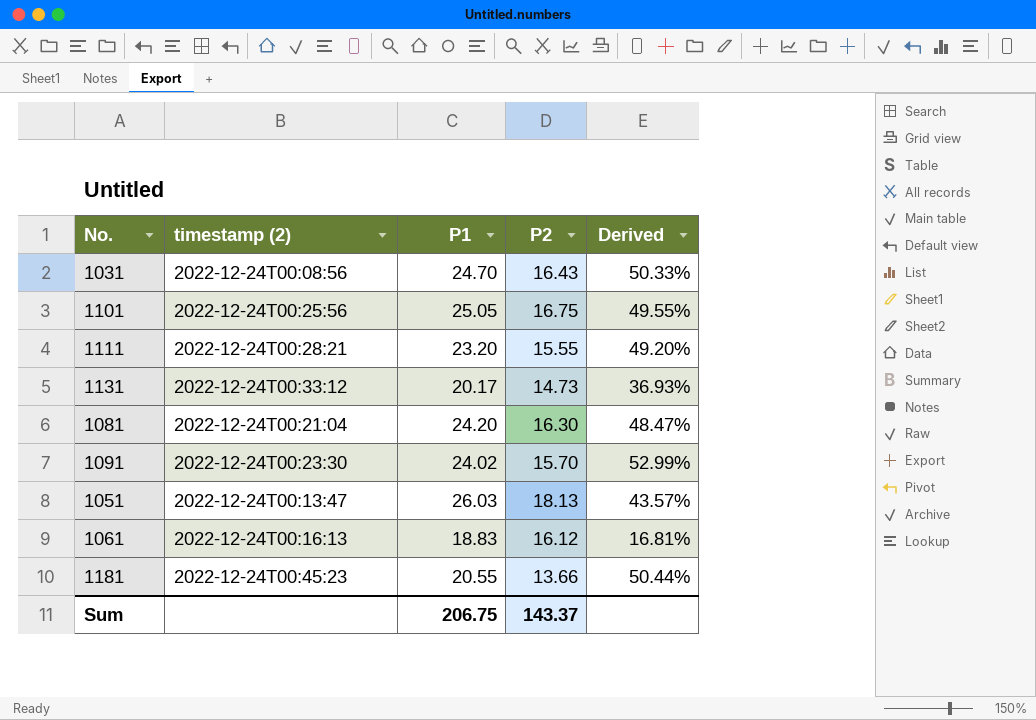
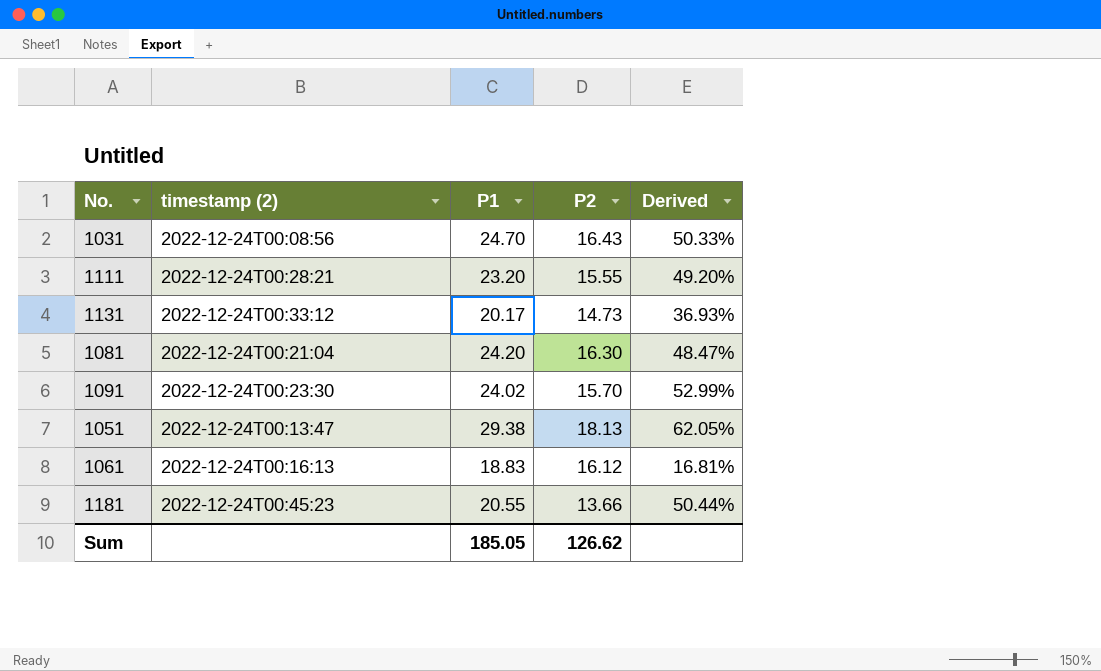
row 1101: 2022-12-24T00:25:56 | 25.05 | 16.75 | 49.55% -> none
1051 | P1: 26.03 -> 29.38
1051 | Derived: 43.57% -> 62.05%
Sum | P1: 206.75 -> 185.05
Sum | P2: 143.37 -> 126.62

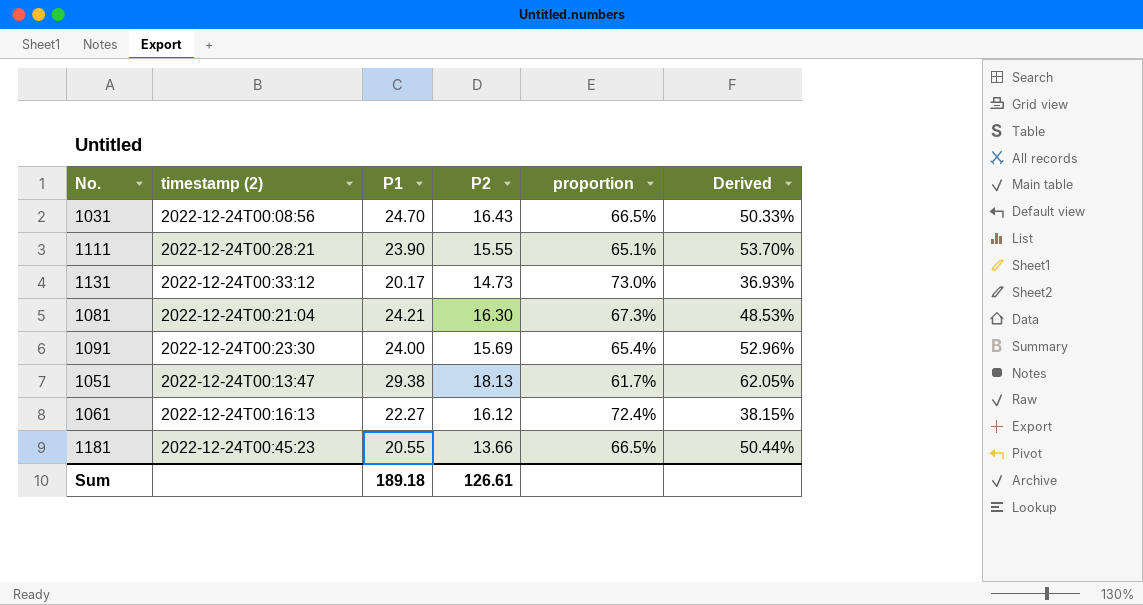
column proportion | formula: none -> [P2] / [P1]
1111 | P1: 23.20 -> 23.90
1111 | Derived: 49.20% -> 53.70%
1081 | P1: 24.20 -> 24.21
1081 | Derived: 48.47% -> 48.53%
1091 | P1: 24.02 -> 24.00
1091 | P2: 15.70 -> 15.69
1091 | Derived: 52.99% -> 52.96%
1061 | P1: 18.83 -> 22.27
1061 | Derived: 16.81% -> 38.15%
Sum | P1: 185.05 -> 189.18
Sum | P2: 126.62 -> 126.61

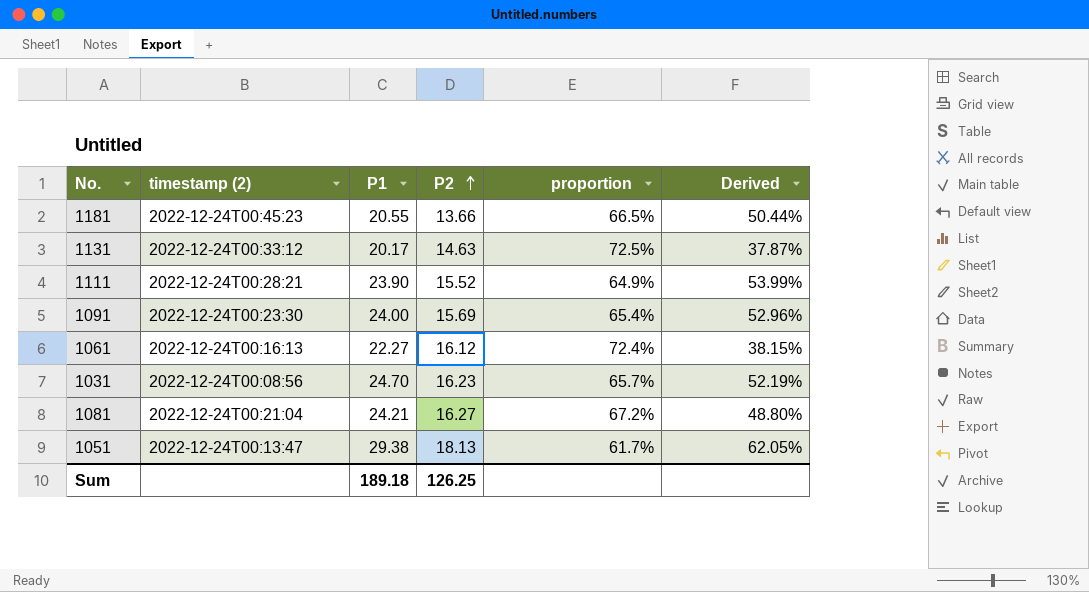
row order: none -> P2 ascending
1131 | P2: 14.73 -> 14.63
1131 | proportion: 73.0% -> 72.5%
1131 | Derived: 36.93% -> 37.87%
1111 | P2: 15.55 -> 15.52
1111 | proportion: 65.1% -> 64.9%
1111 | Derived: 53.70% -> 53.99%
1031 | P2: 16.43 -> 16.23
1031 | proportion: 66.5% -> 65.7%
1031 | Derived: 50.33% -> 52.19%
1081 | P2: 16.30 -> 16.27
1081 | proportion: 67.3% -> 67.2%
1081 | Derived: 48.53% -> 48.80%
Sum | P2: 126.61 -> 126.25

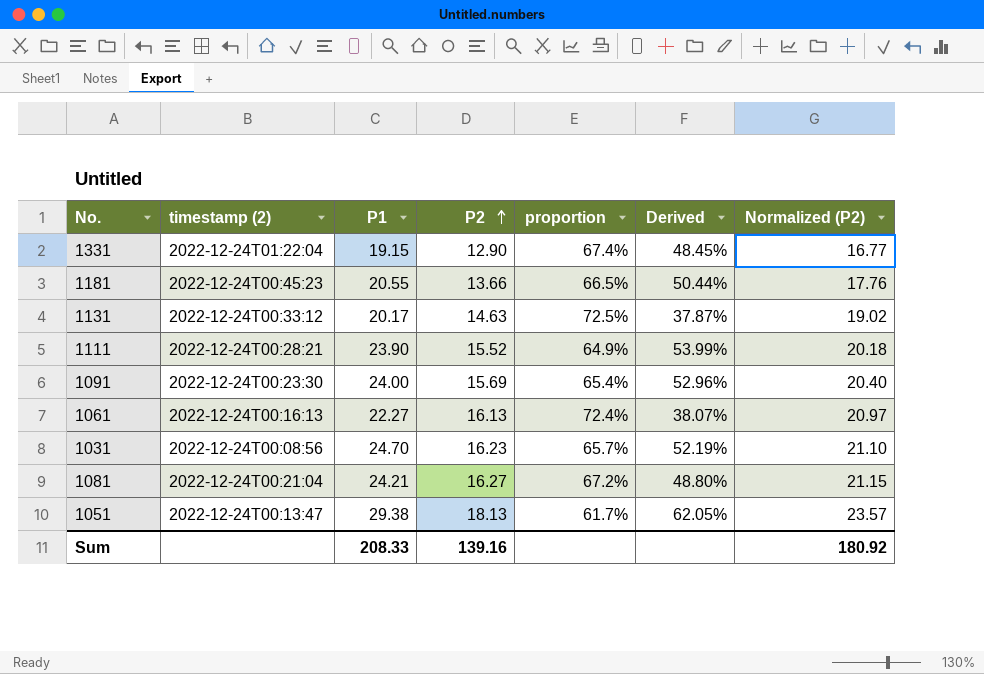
column Normalized (P2) | formula: none -> [P2] * 1.3
row 1331: none -> 2022-12-24T01:22:04 | 19.15 | 12.90 | 67.4% | 48.45% | 16.77
1061 | P2: 16.12 -> 16.13
1061 | Derived: 38.15% -> 38.07%
Sum | P1: 189.18 -> 208.33
Sum | P2: 126.25 -> 139.16

